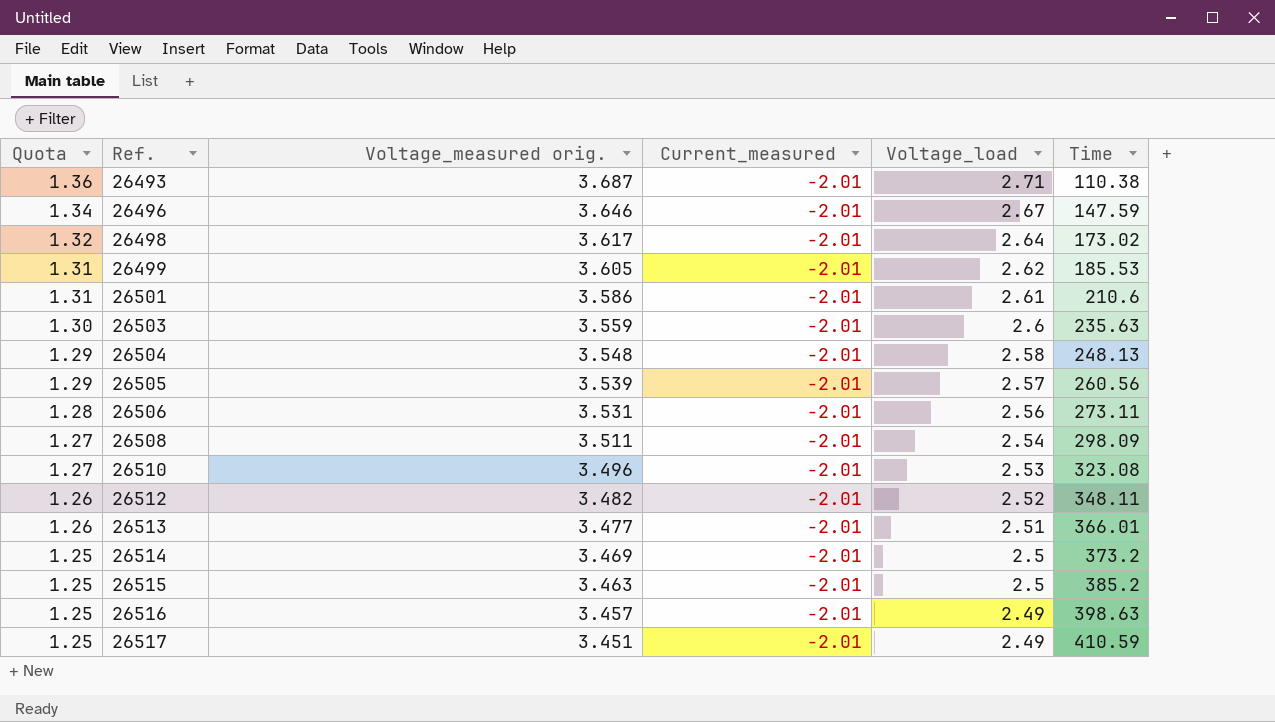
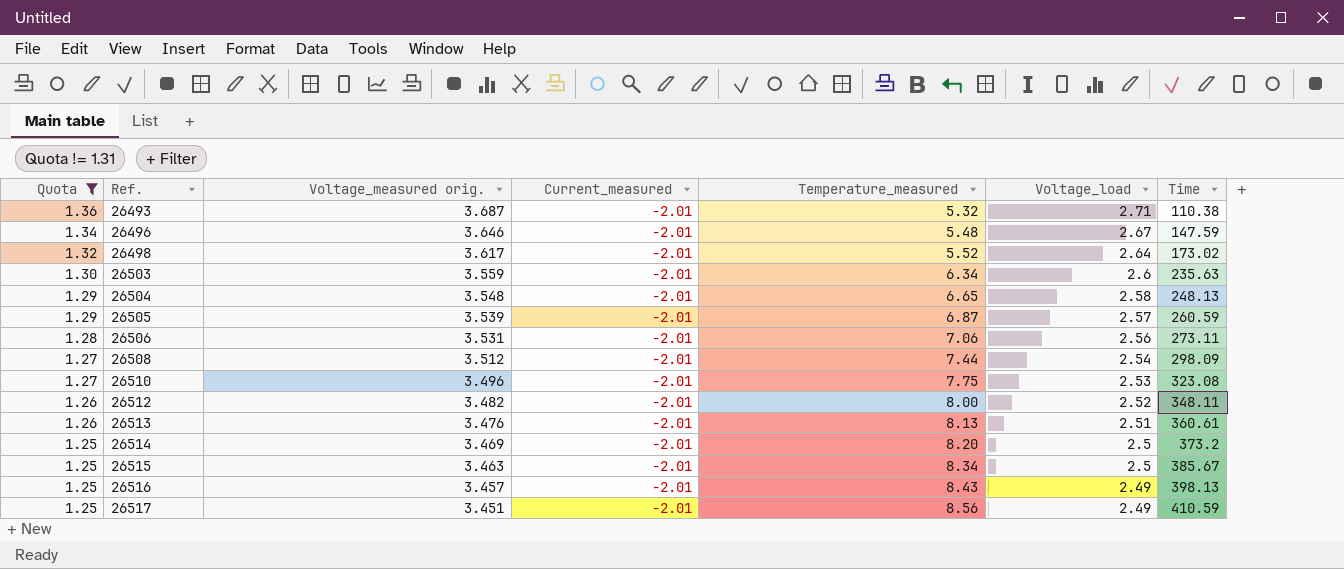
filter: none -> Quota != 1.31
column Temperature_measured | position: none -> 5
26505 | Time: 260.56 -> 260.59
26508 | Voltage_measured orig.: 3.511 -> 3.512
26513 | Voltage_measured orig.: 3.477 -> 3.476
26513 | Time: 366.01 -> 360.61
26515 | Time: 385.2 -> 385.67
26516 | Time: 398.63 -> 398.13

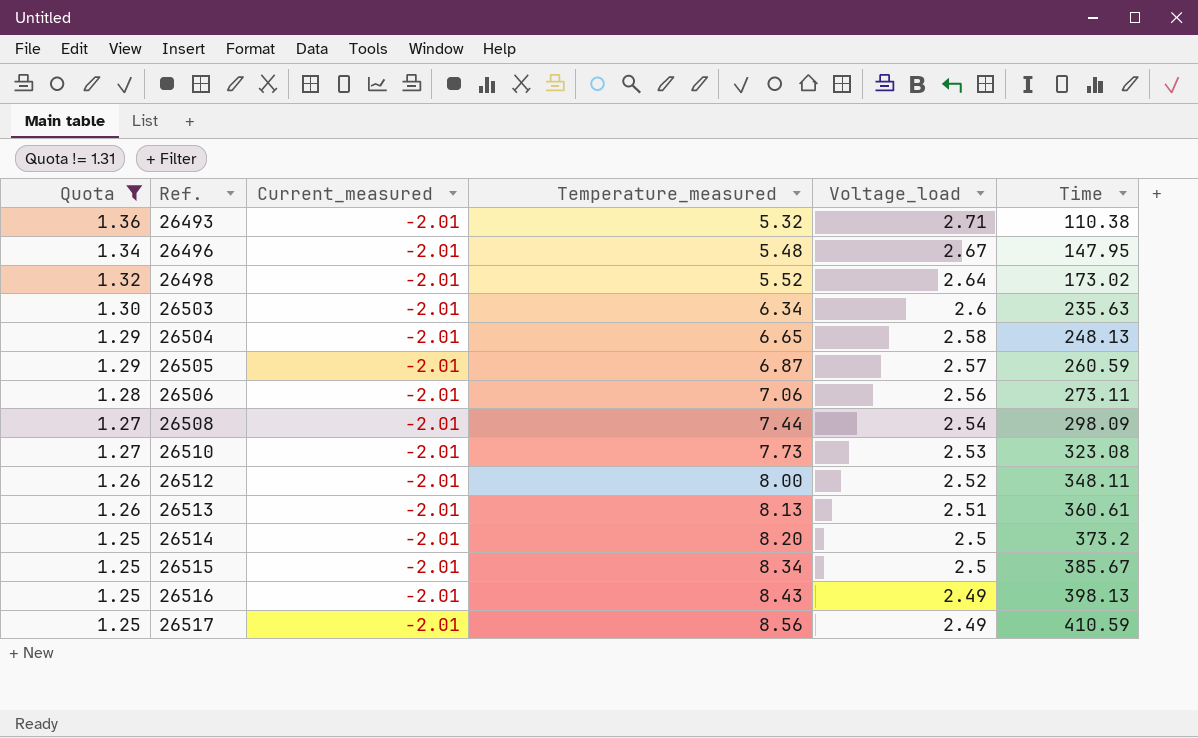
column Voltage_measured orig. | position: 3 -> none
26496 | Time: 147.59 -> 147.95
26510 | Temperature_measured: 7.75 -> 7.73

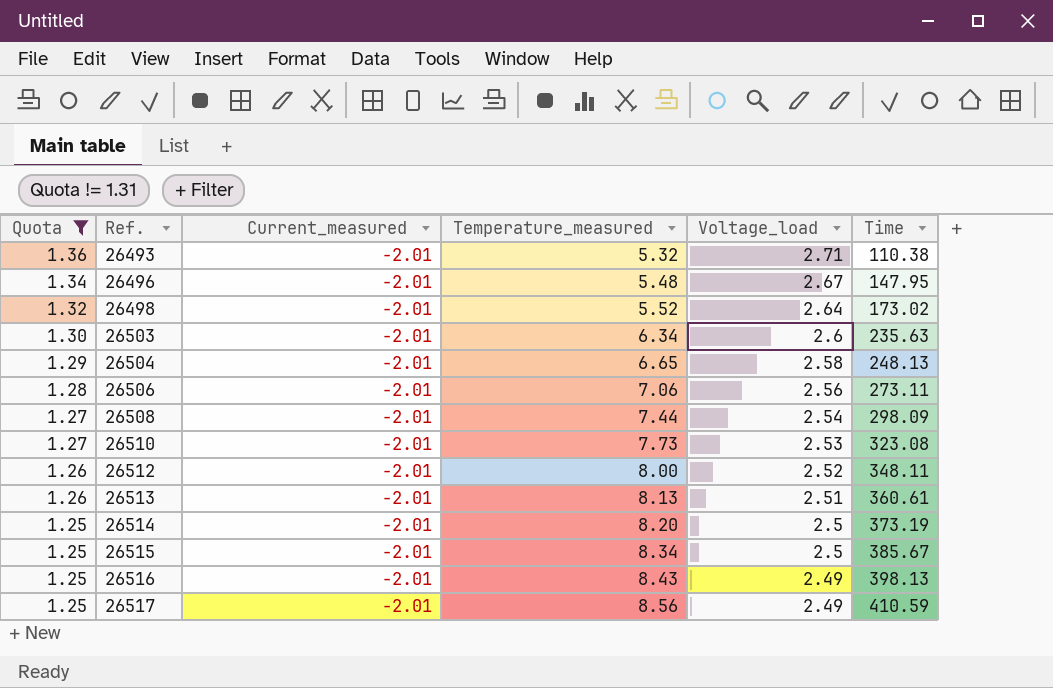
row 26505: 1.29 | -2.01 | 6.87 | 2.57 | 260.59 -> none
26514 | Time: 373.2 -> 373.19

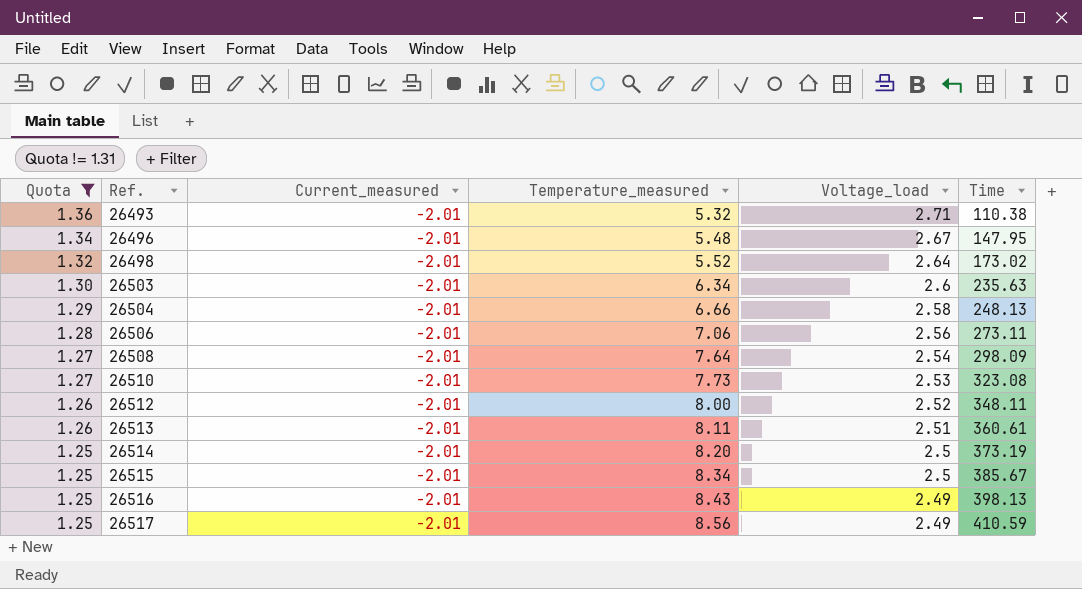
26504 | Temperature_measured: 6.65 -> 6.66
26508 | Temperature_measured: 7.44 -> 7.64
26513 | Temperature_measured: 8.13 -> 8.11

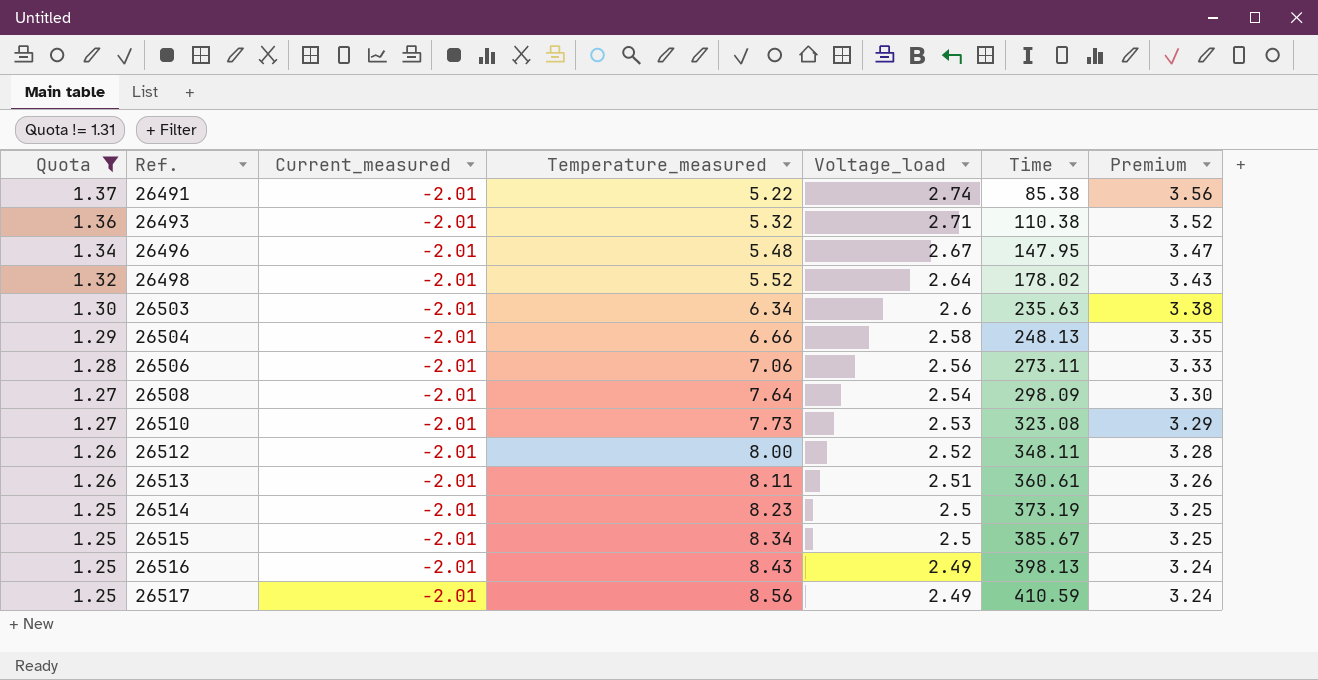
column Premium | formula: none -> [Voltage_load] * 1.3
row 26491: none -> 1.37 | -2.01 | 5.22 | 2.74 | 85.38 | 3.56
26498 | Time: 173.02 -> 178.02
26514 | Temperature_measured: 8.20 -> 8.23

